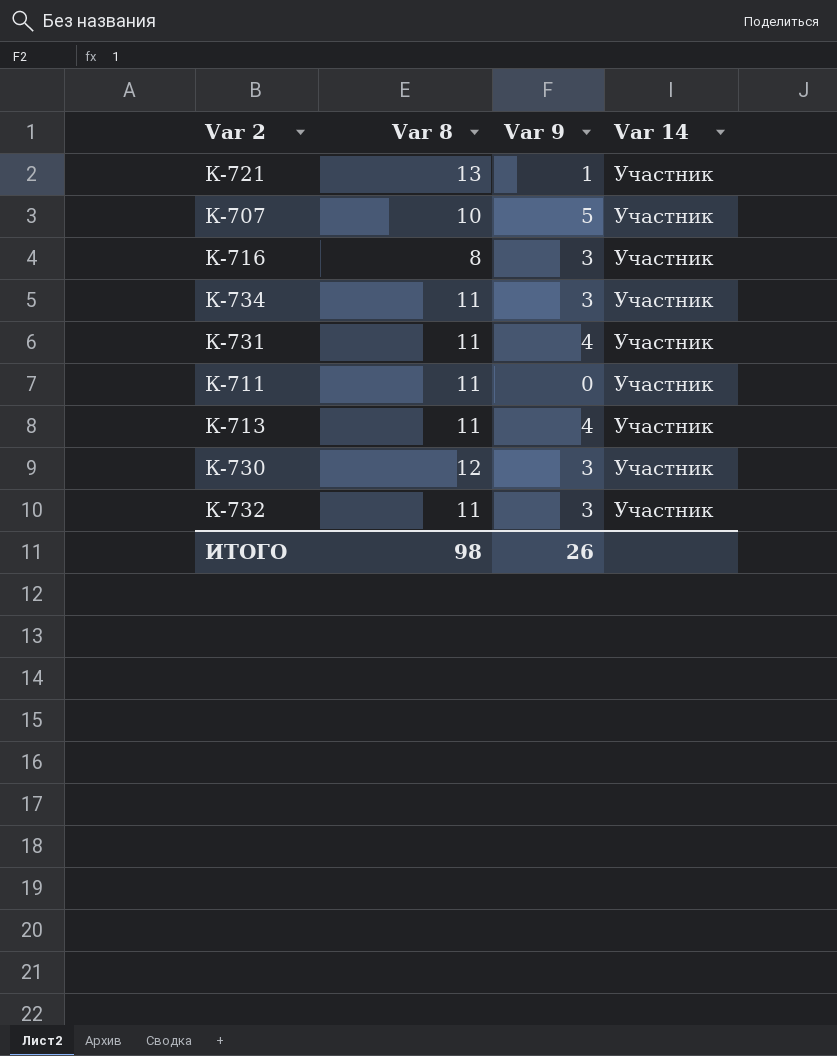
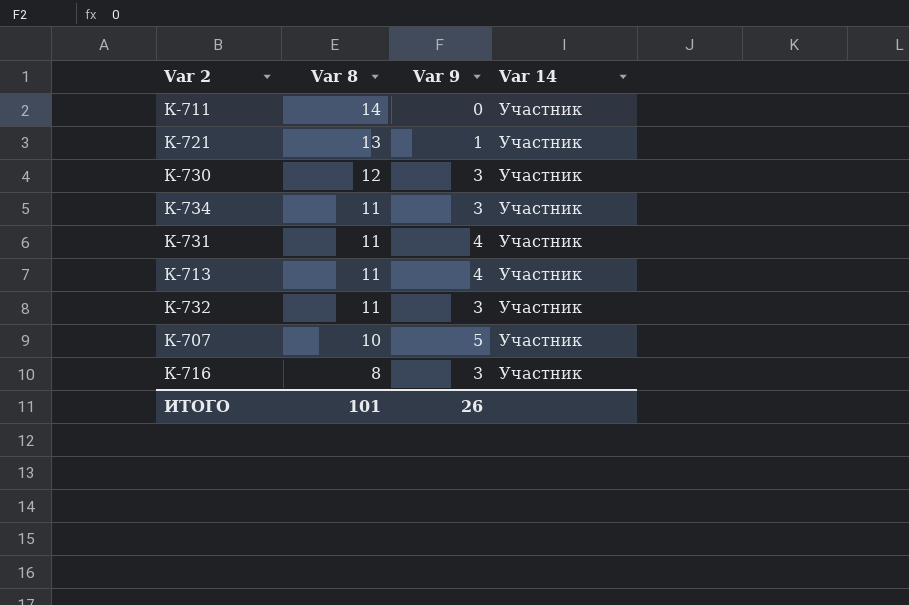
row order: none -> Var 8 descending
К-711 | Var 8: 11 -> 14
ИТОГО | Var 8: 98 -> 101

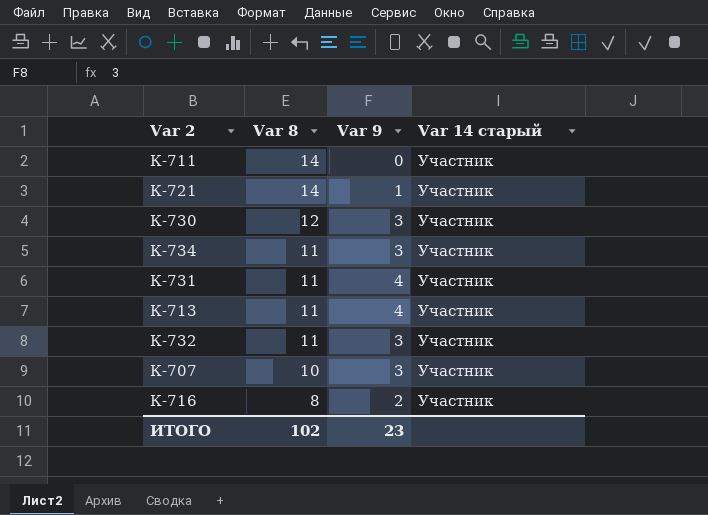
column name: Var 14 -> Var 14 старый
К-721 | Var 8: 13 -> 14
К-707 | Var 9: 5 -> 3
К-716 | Var 9: 3 -> 2
ИТОГО | Var 8: 101 -> 102
ИТОГО | Var 9: 26 -> 23

